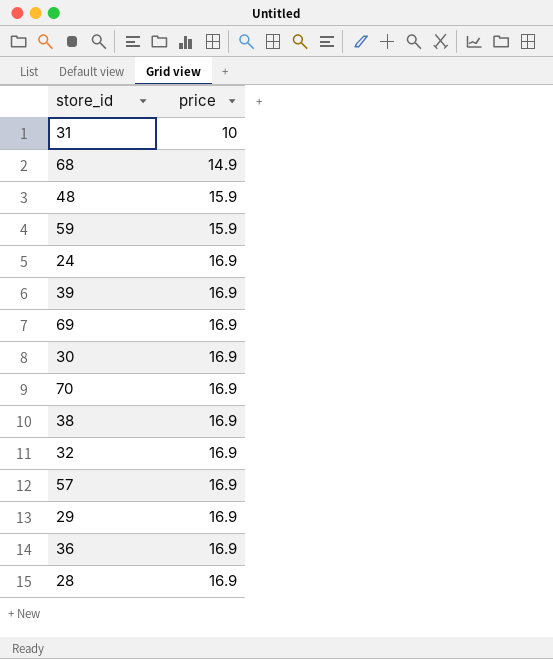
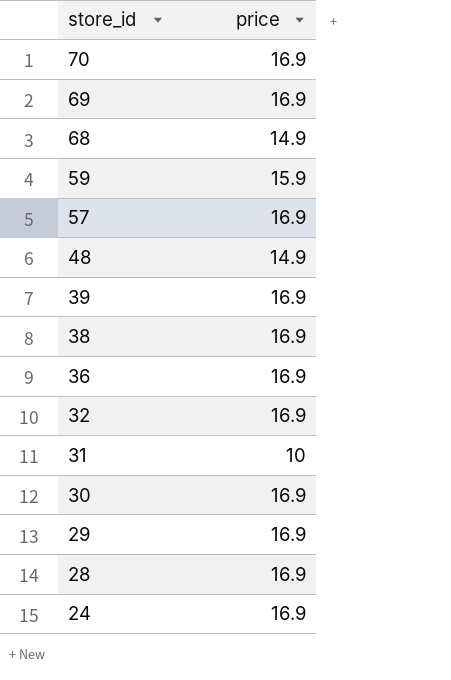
row order: price ascending -> store_id descending
48 | price: 15.9 -> 14.9

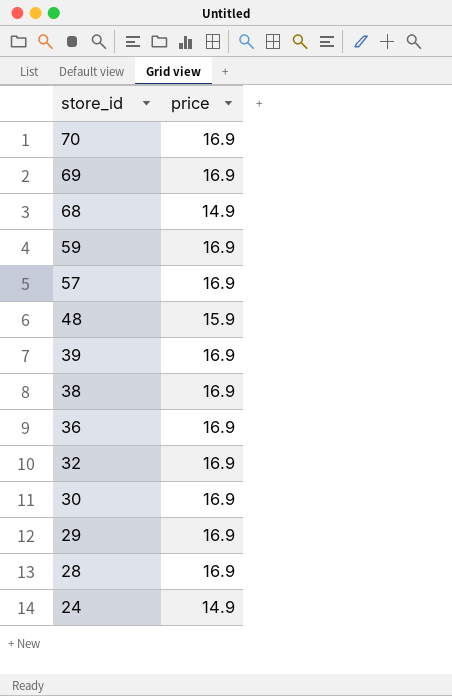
row 31: 10 -> none
59 | price: 15.9 -> 16.9
48 | price: 14.9 -> 15.9
24 | price: 16.9 -> 14.9

